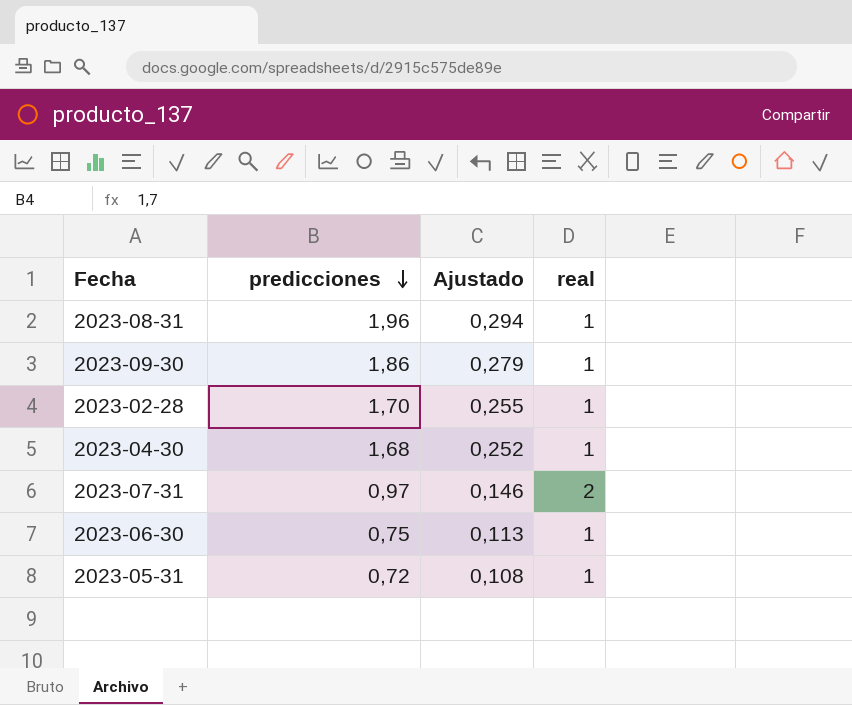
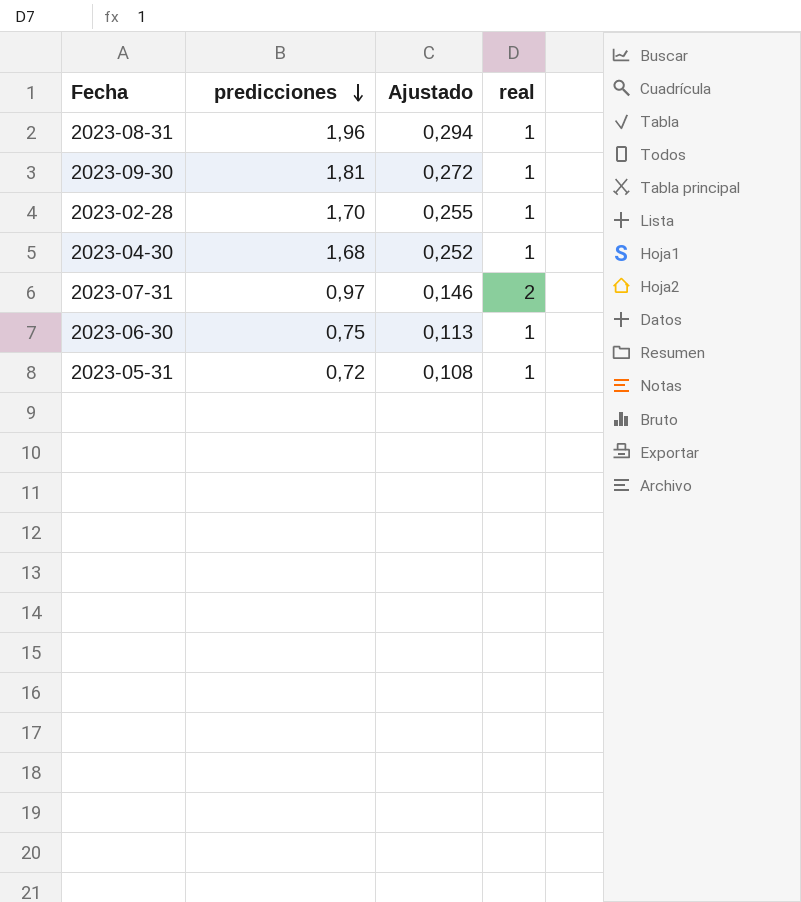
2023-09-30 | predicciones: 1,86 -> 1,81
2023-09-30 | Ajustado: 0,279 -> 0,272

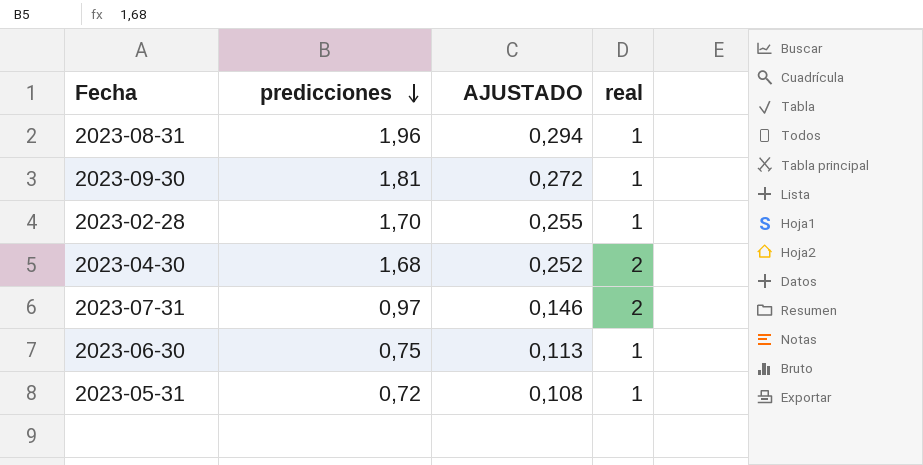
column name: Ajustado -> AJUSTADO
2023-04-30 | real: 1 -> 2

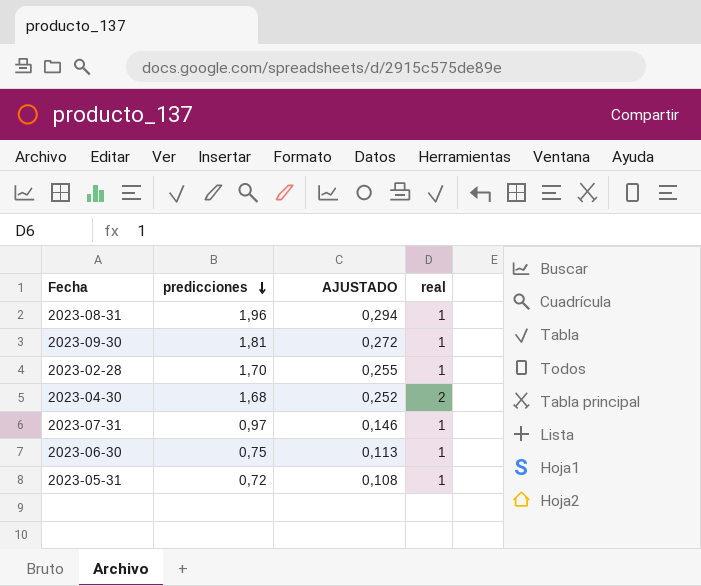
2023-07-31 | real: 2 -> 1

